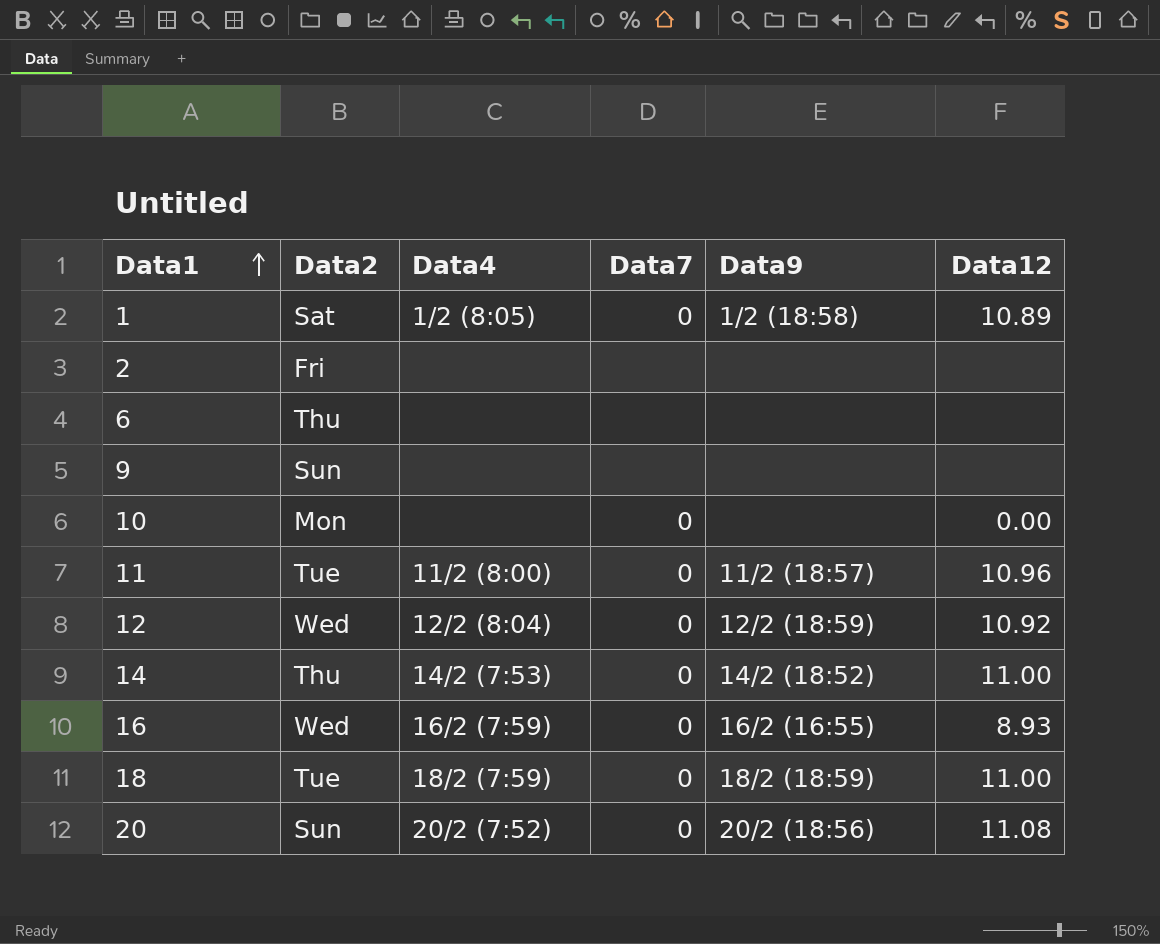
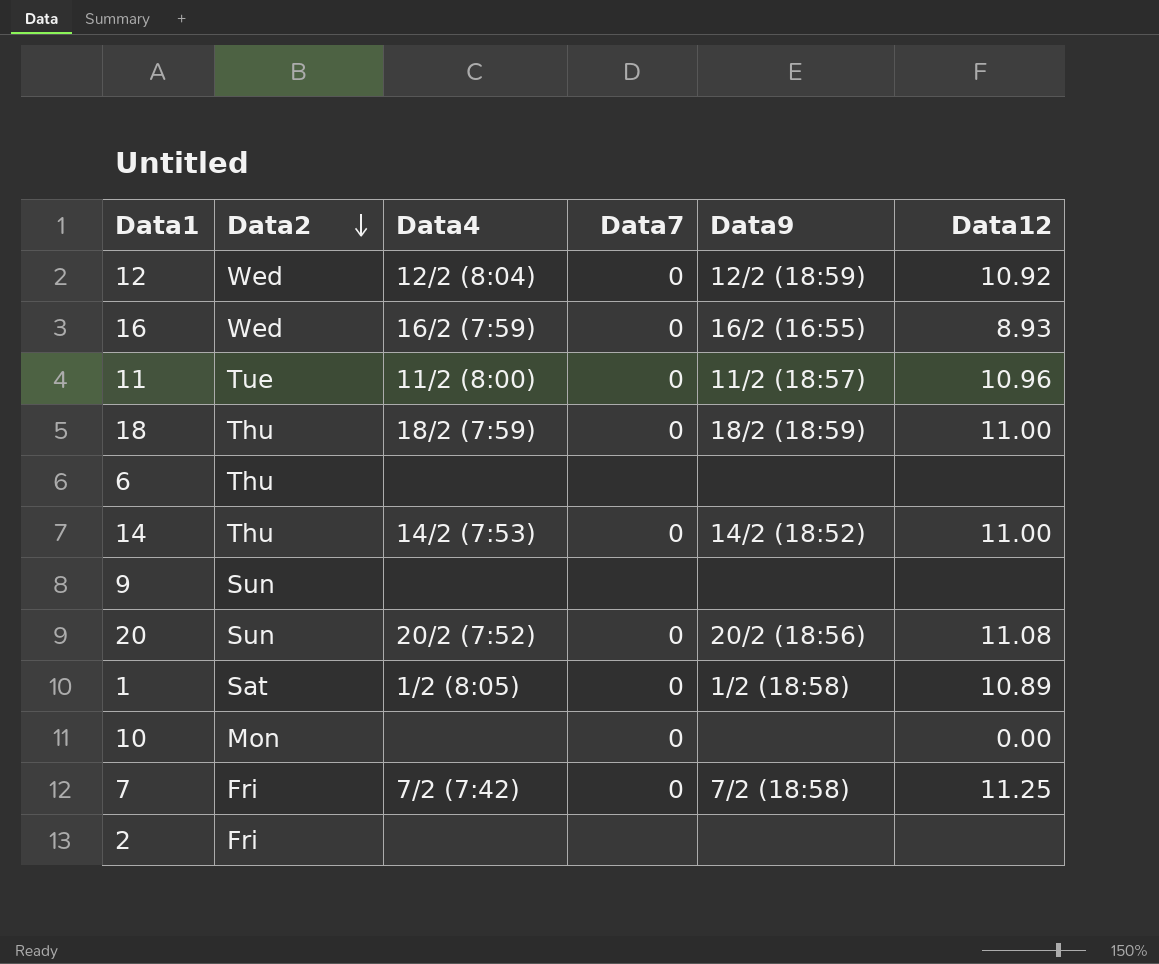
row order: Data1 ascending -> Data2 descending
18 | Data2: Tue -> Thu
row 7: none -> Fri | 7/2 (7:42) | 0 | 7/2 (18:58) | 11.25

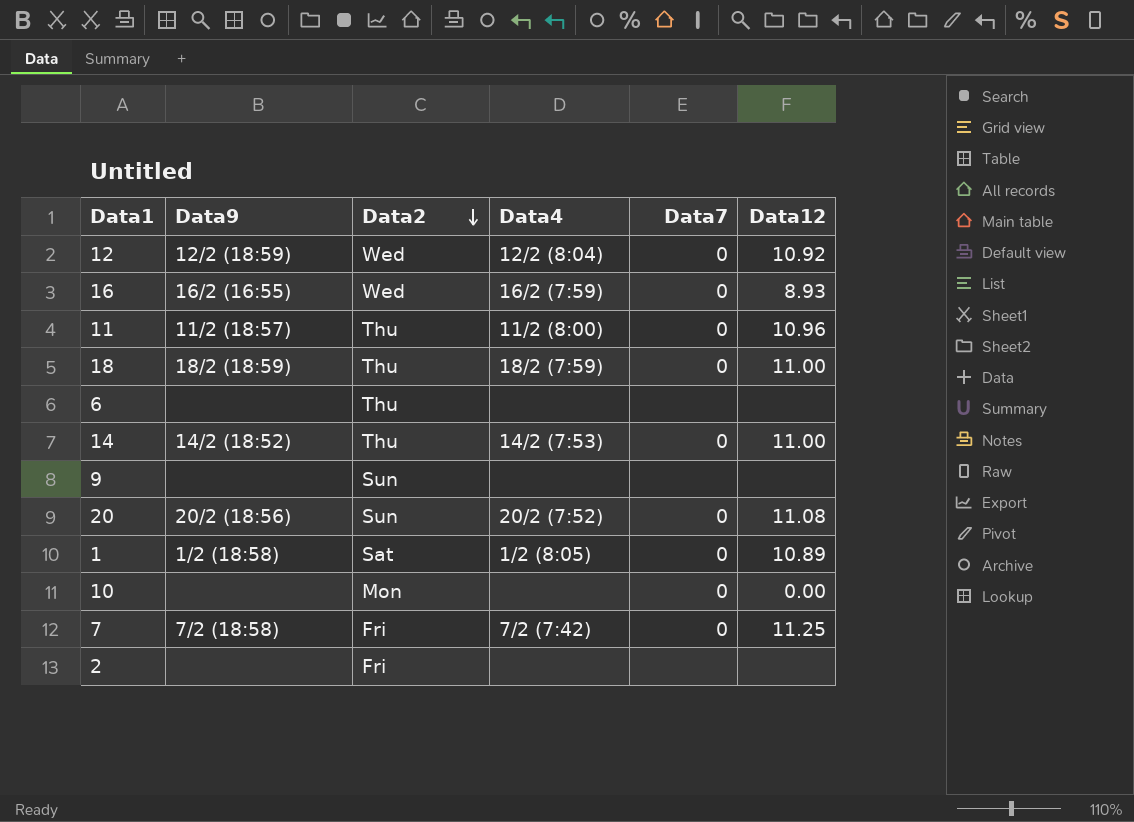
column Data9 | position: 5 -> 2
11 | Data2: Tue -> Thu

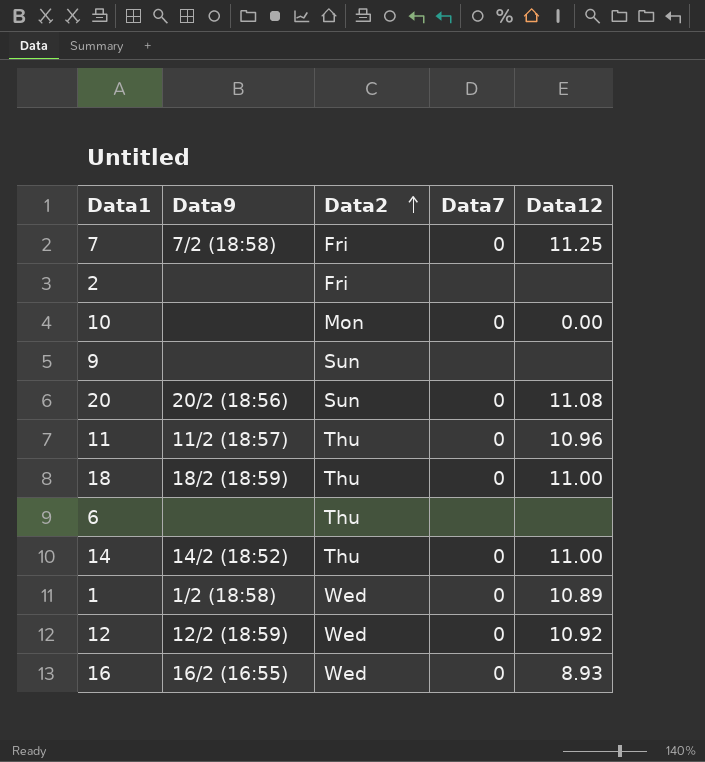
row order: Data2 descending -> Data2 ascending
column Data4 | position: 4 -> none
1 | Data2: Sat -> Wed

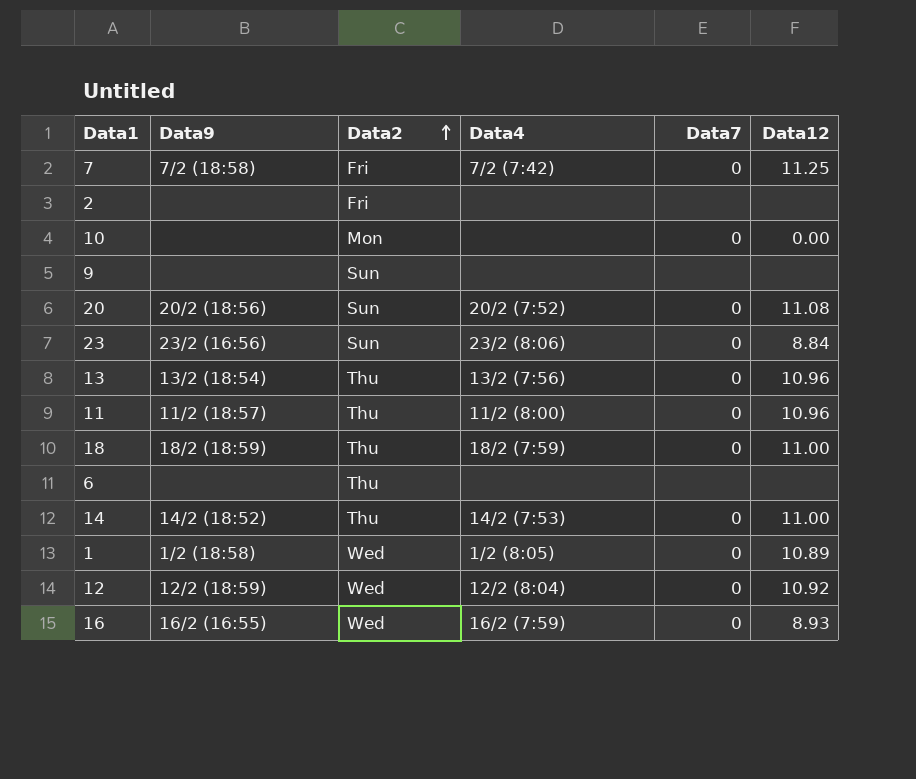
column Data4 | position: none -> 4
row 23: none -> 23/2 (16:56) | Sun | 23/2 (8:06) | 0 | 8.84
row 13: none -> 13/2 (18:54) | Thu | 13/2 (7:56) | 0 | 10.96

